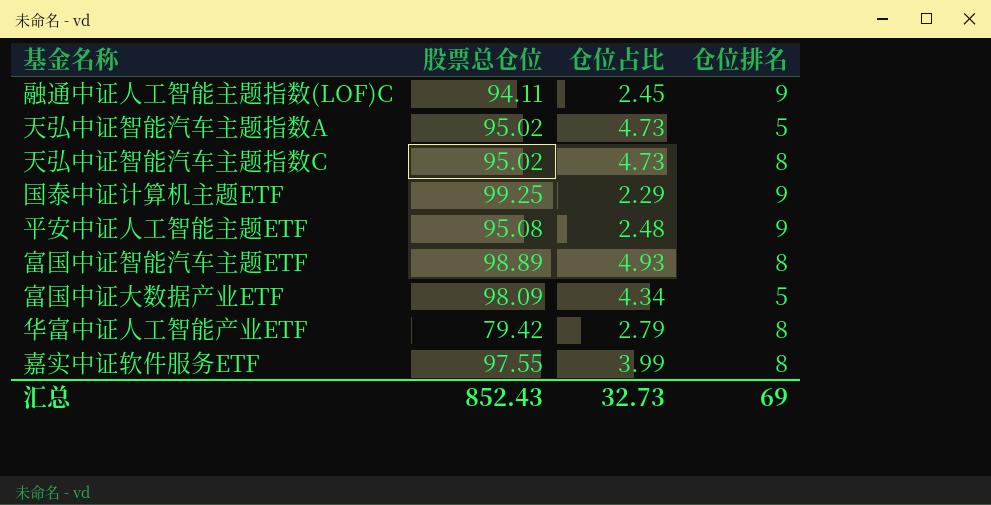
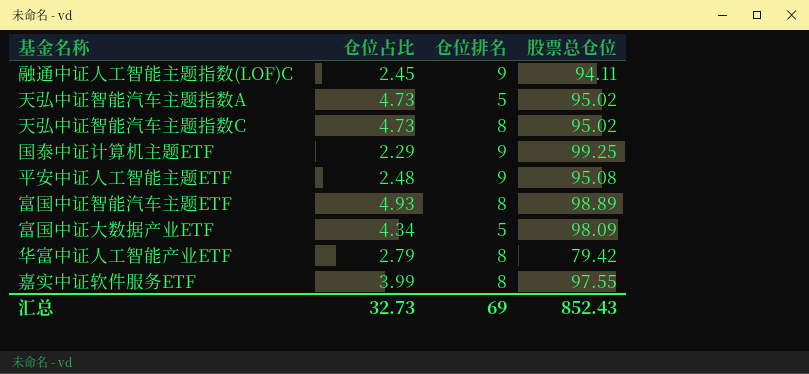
column 股票总仓位 | position: 2 -> 4

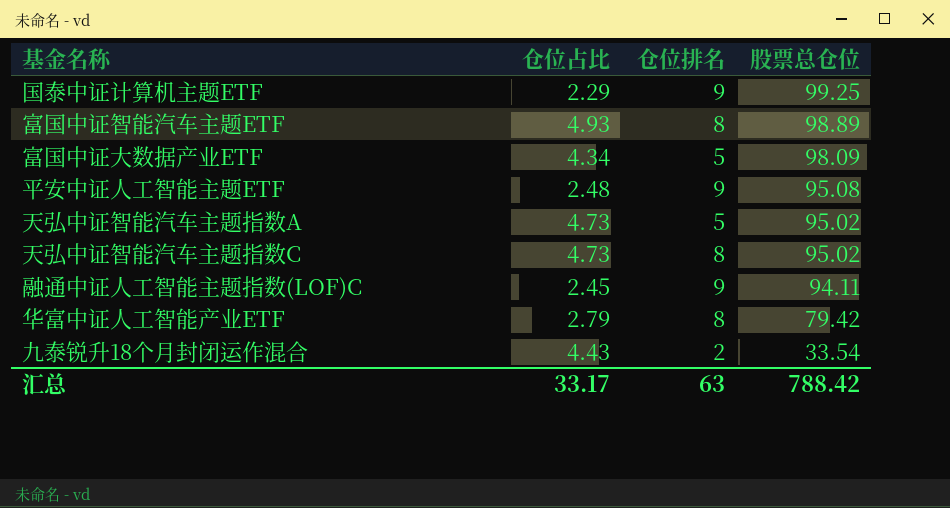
row order: none -> 股票总仓位 descending
row 嘉实中证软件服务ETF: 3.99 | 8 | 97.55 -> none
row 九泰锐升18个月封闭运作混合: none -> 4.43 | 2 | 33.54
汇总 | 仓位占比: 32.73 -> 33.17
汇总 | 仓位排名: 69 -> 63
汇总 | 股票总仓位: 852.43 -> 788.42

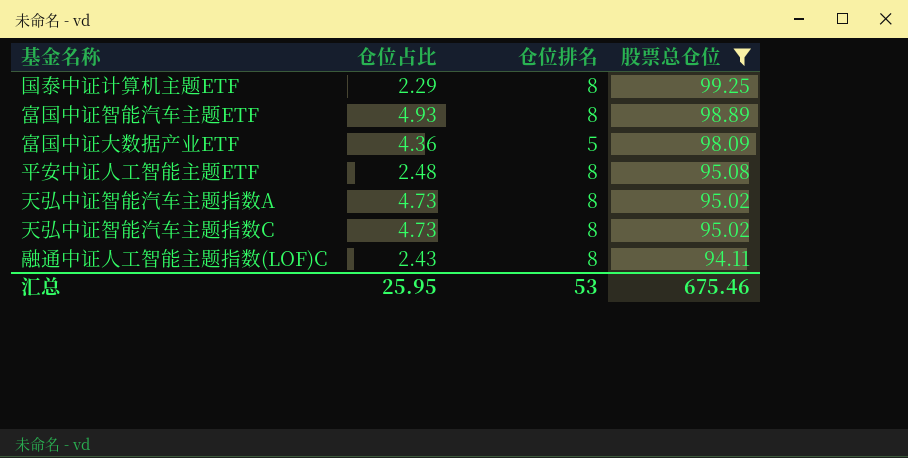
filter: none -> 股票总仓位 >= 94.11
国泰中证计算机主题ETF | 仓位排名: 9 -> 8
富国中证大数据产业ETF | 仓位占比: 4.34 -> 4.36
平安中证人工智能主题ETF | 仓位排名: 9 -> 8
天弘中证智能汽车主题指数A | 仓位排名: 5 -> 8
融通中证人工智能主题指数(LOF)C | 仓位占比: 2.45 -> 2.43
融通中证人工智能主题指数(LOF)C | 仓位排名: 9 -> 8
汇总 | 仓位占比: 33.17 -> 25.95
汇总 | 仓位排名: 63 -> 53
汇总 | 股票总仓位: 788.42 -> 675.46

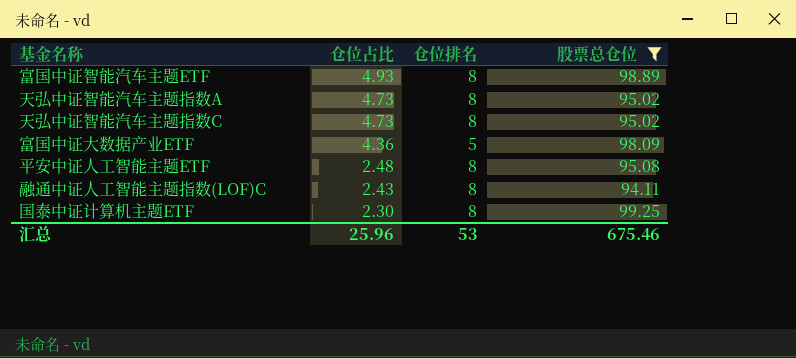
row order: 股票总仓位 descending -> 仓位占比 descending
国泰中证计算机主题ETF | 仓位占比: 2.29 -> 2.30
汇总 | 仓位占比: 25.95 -> 25.96

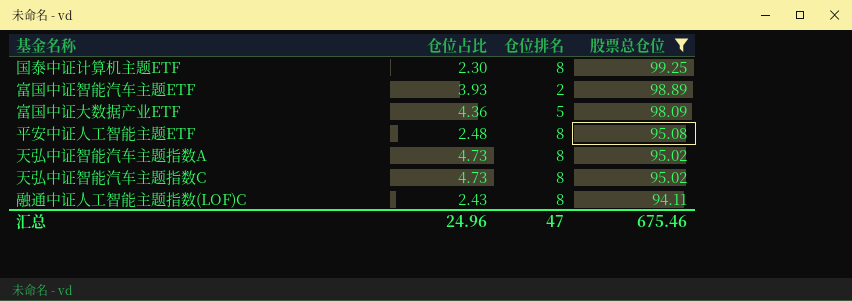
row order: 仓位占比 descending -> 股票总仓位 descending
富国中证智能汽车主题ETF | 仓位占比: 4.93 -> 3.93
富国中证智能汽车主题ETF | 仓位排名: 8 -> 2
汇总 | 仓位占比: 25.96 -> 24.96
汇总 | 仓位排名: 53 -> 47

